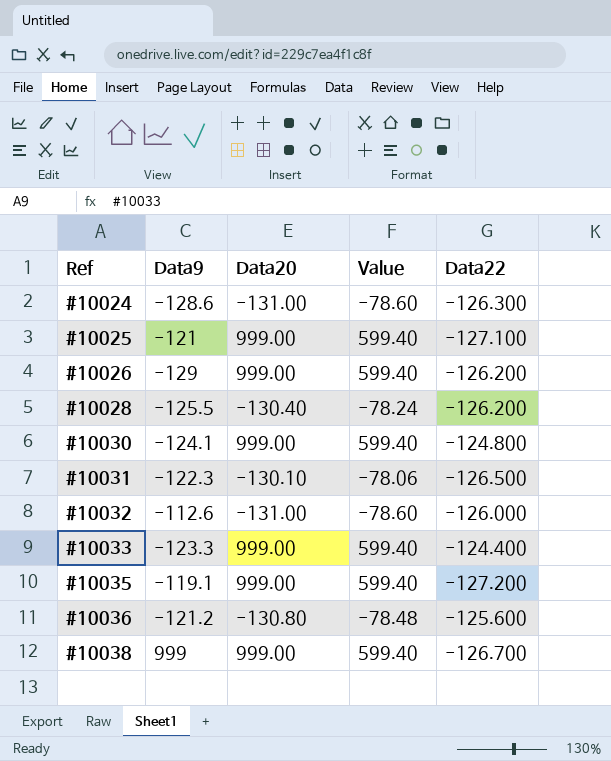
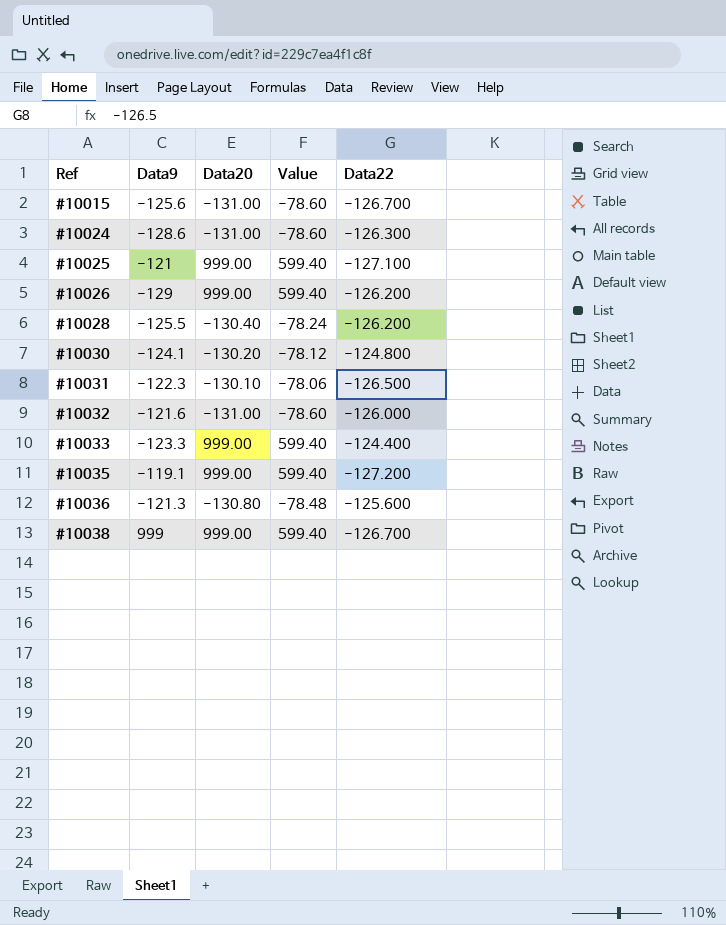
row #10015: none -> -125.6 | -131.00 | -78.60 | -126.700
#10030 | Data20: 999.00 -> -130.20
#10030 | Value: 599.40 -> -78.12
#10032 | Data9: -112.6 -> -121.6
#10036 | Data9: -121.2 -> -121.3

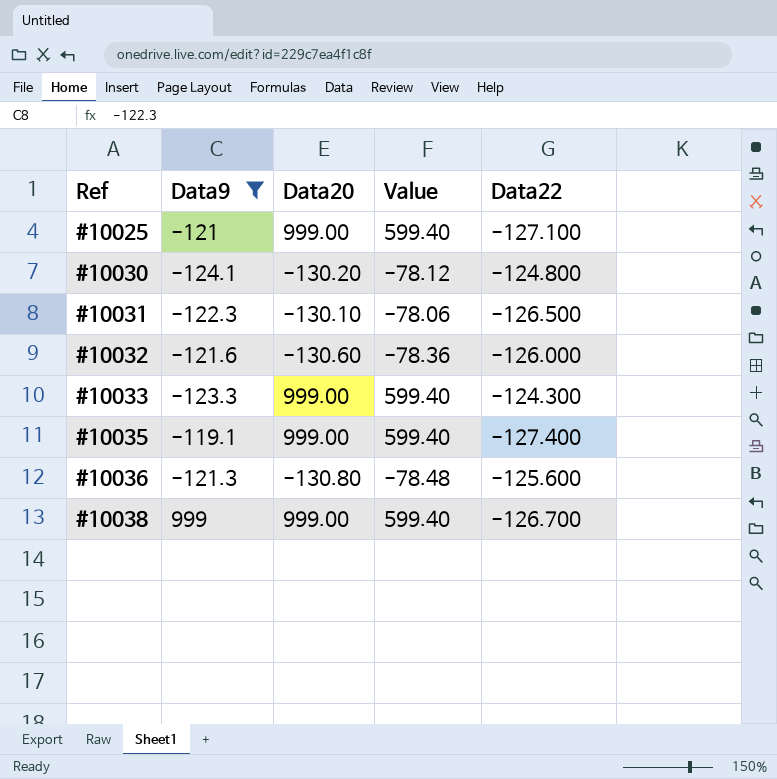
filter: none -> Data9 >= -124.1
#10032 | Data20: -131.00 -> -130.60
#10032 | Value: -78.60 -> -78.36
#10033 | Data22: -124.400 -> -124.300
#10035 | Data22: -127.200 -> -127.400

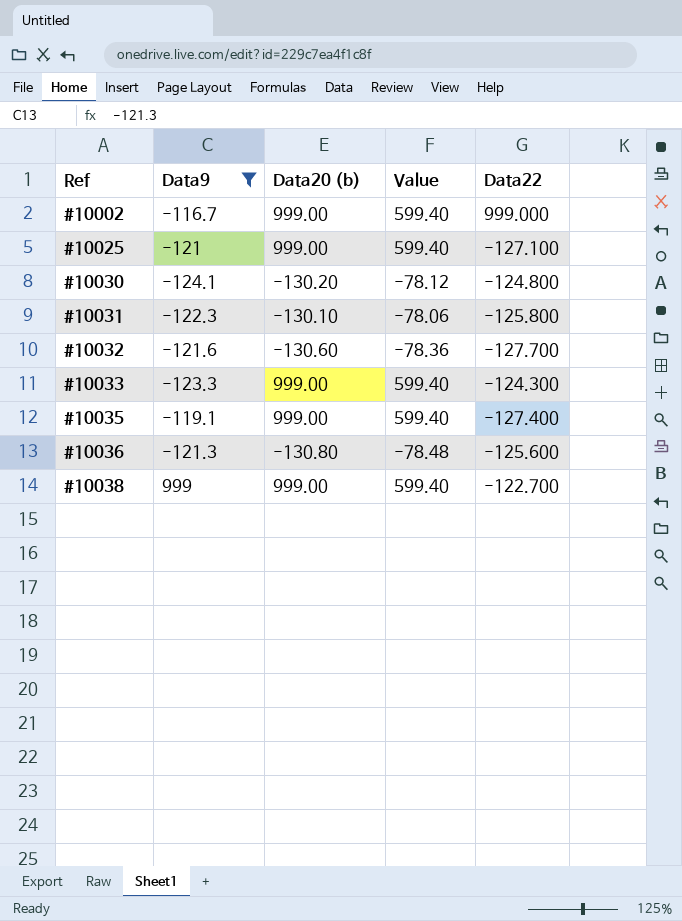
column name: Data20 -> Data20 (b)
row #10002: none -> -116.7 | 999.00 | 599.40 | 999.000
#10031 | Data22: -126.500 -> -125.800
#10032 | Data22: -126.000 -> -127.700
#10038 | Data22: -126.700 -> -122.700

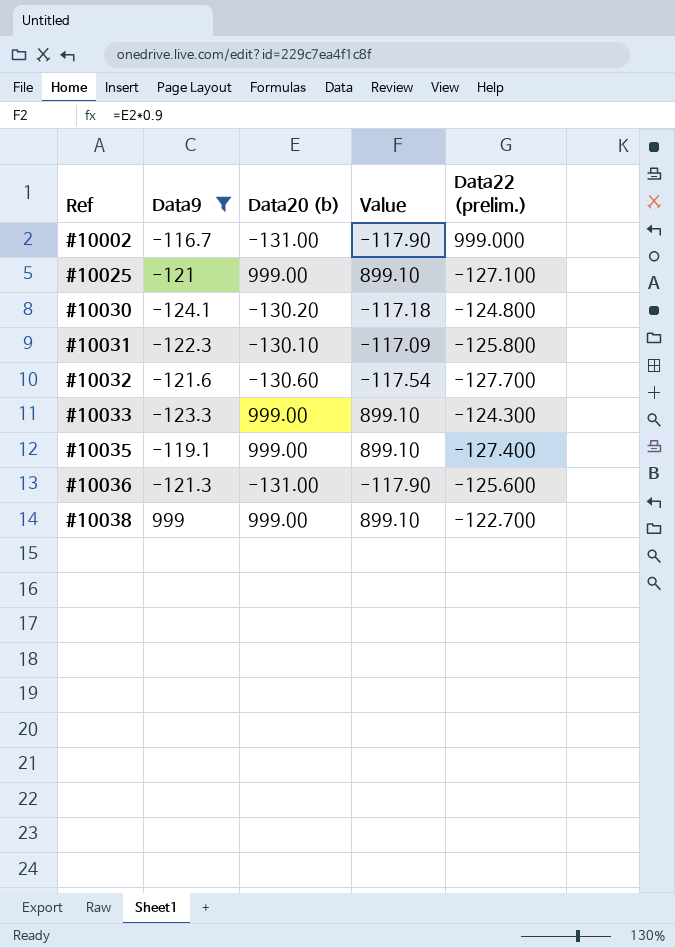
column Value | formula: [Data20 (b)] * 0.6 -> [Data20 (b)] * 0.9
column name: Data22 -> Data22 (prelim.)
#10002 | Data20 (b): 999.00 -> -131.00
#10036 | Data20 (b): -130.80 -> -131.00

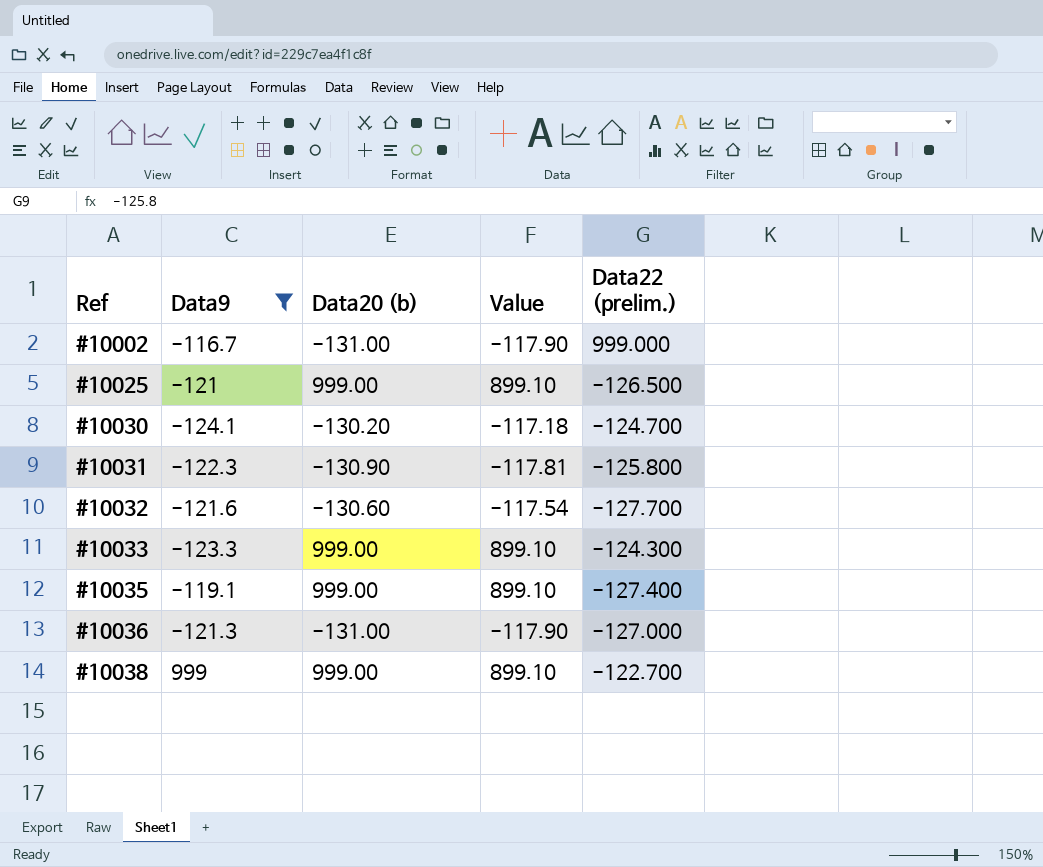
#10025 | Data22 (prelim.): -127.100 -> -126.500
#10030 | Data22 (prelim.): -124.800 -> -124.700
#10031 | Data20 (b): -130.10 -> -130.90
#10031 | Value: -117.09 -> -117.81
#10036 | Data22 (prelim.): -125.600 -> -127.000

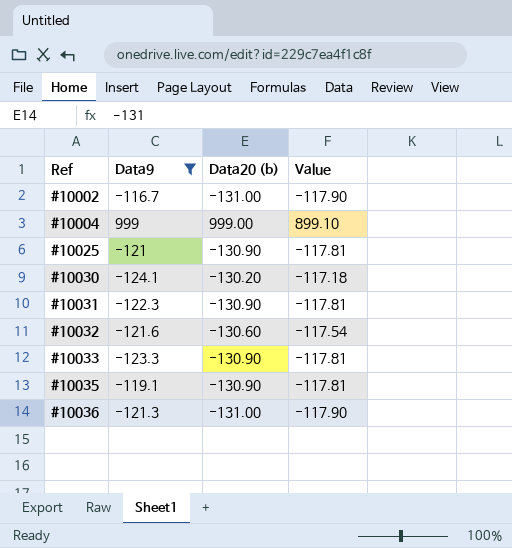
column Data22 (prelim.) | position: 5 -> none
row #10038: 999 | 999.00 | 899.10 | -122.700 -> none
row #10004: none -> 999 | 999.00 | 899.10
#10025 | Data20 (b): 999.00 -> -130.90
#10025 | Value: 899.10 -> -117.81
#10033 | Data20 (b): 999.00 -> -130.90
#10033 | Value: 899.10 -> -117.81
#10035 | Data20 (b): 999.00 -> -130.90
#10035 | Value: 899.10 -> -117.81

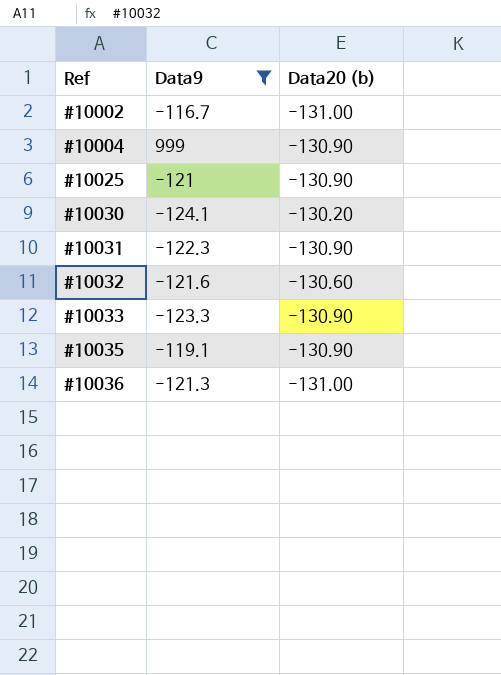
column Value | formula: [Data20 (b)] * 0.9 -> none
#10004 | Data20 (b): 999.00 -> -130.90

